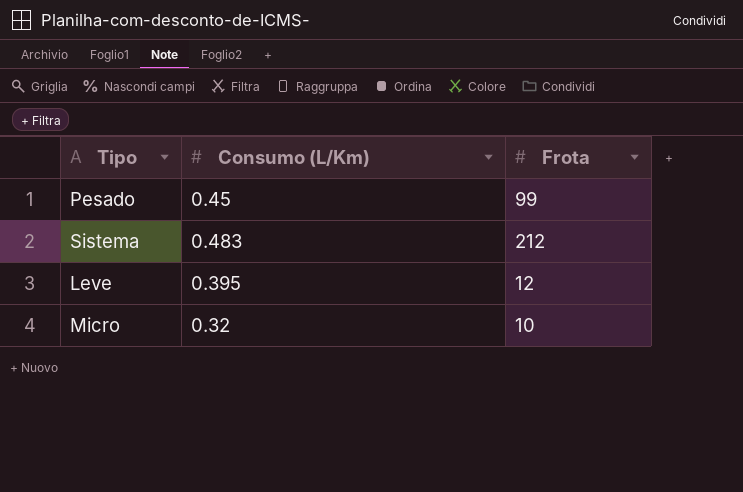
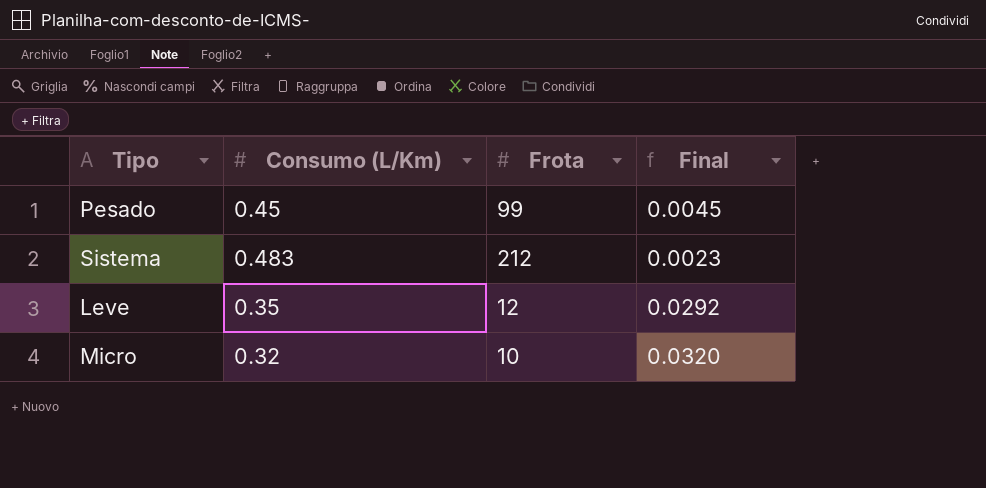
column Final | formula: none -> [Consumo (L/Km)] / [Frota]
Leve | Consumo (L/Km): 0.395 -> 0.35

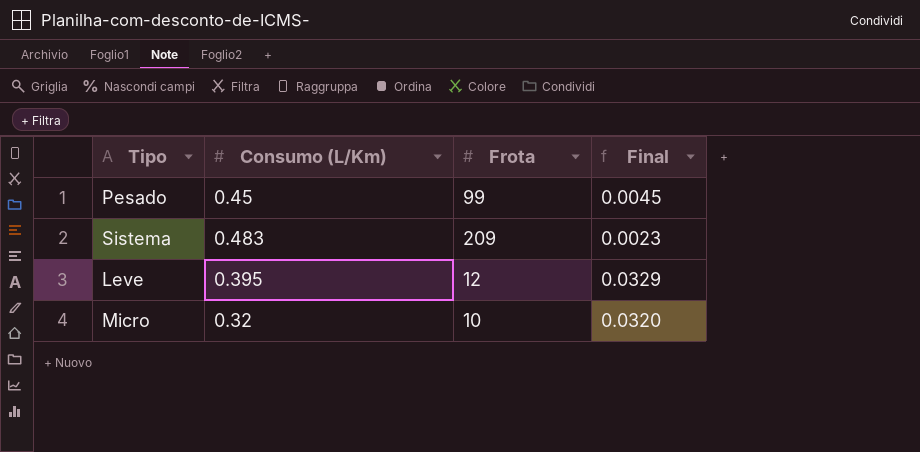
Sistema | Frota: 212 -> 209
Leve | Consumo (L/Km): 0.35 -> 0.395
Leve | Final: 0.0292 -> 0.0329

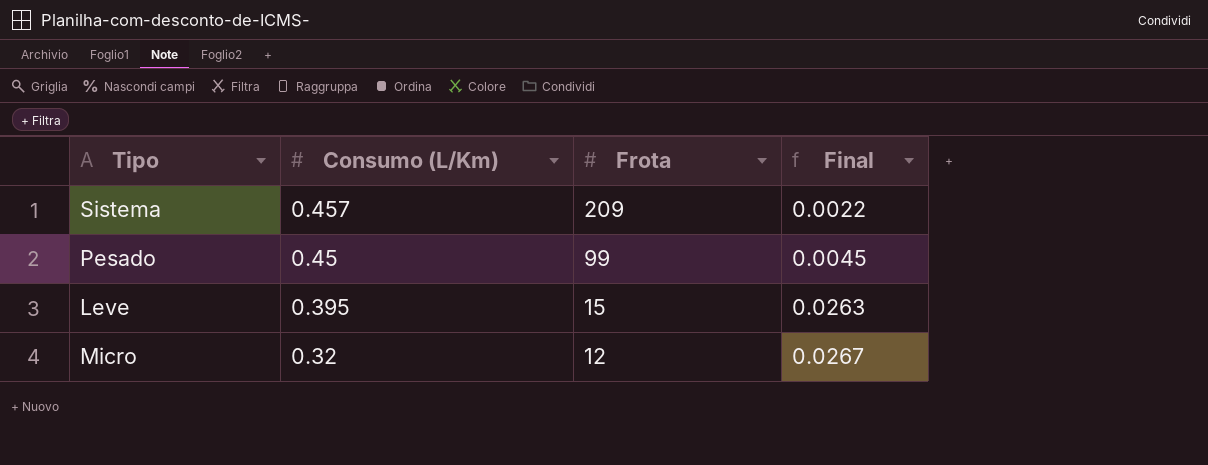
row order: none -> Consumo (L/Km) descending
Sistema | Consumo (L/Km): 0.483 -> 0.457
Sistema | Final: 0.0023 -> 0.0022
Leve | Frota: 12 -> 15
Leve | Final: 0.0329 -> 0.0263
Micro | Frota: 10 -> 12
Micro | Final: 0.0320 -> 0.0267

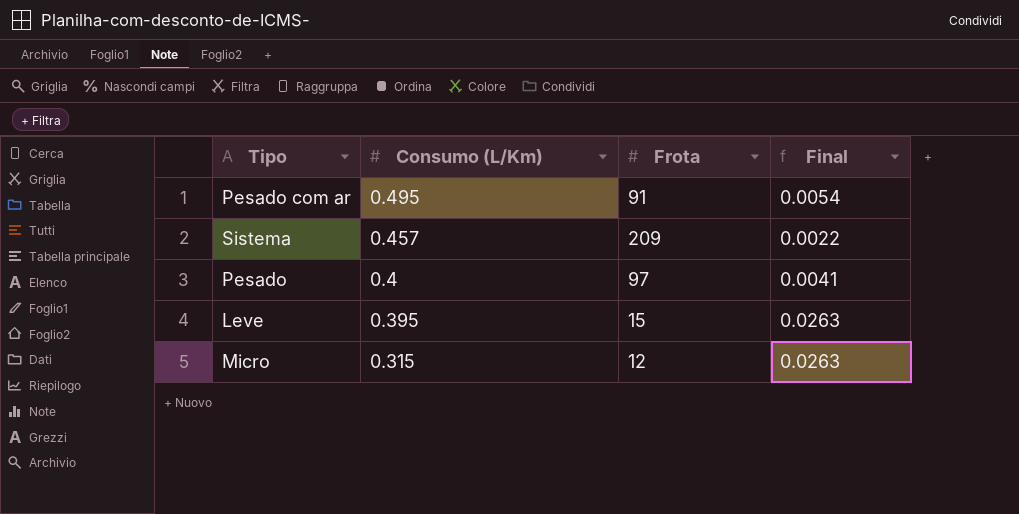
row Pesado com ar: none -> 0.495 | 91 | 0.0054
Pesado | Consumo (L/Km): 0.45 -> 0.4
Pesado | Frota: 99 -> 97
Pesado | Final: 0.0045 -> 0.0041
Micro | Consumo (L/Km): 0.32 -> 0.315
Micro | Final: 0.0267 -> 0.0263

